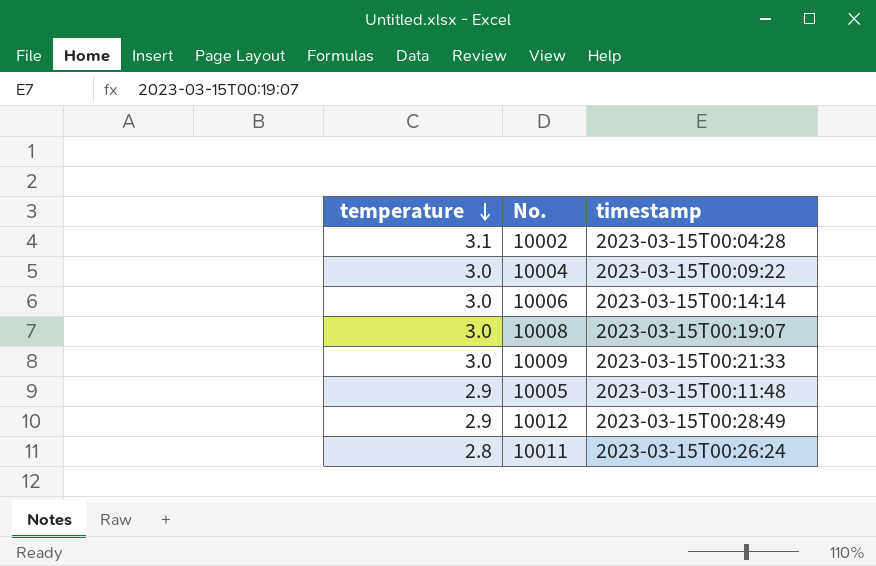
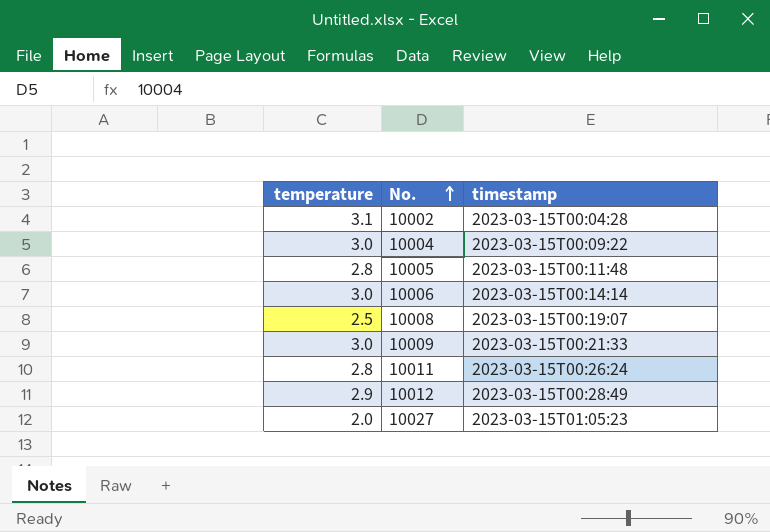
row order: temperature descending -> No. ascending
10005 | temperature: 2.9 -> 2.8
10008 | temperature: 3.0 -> 2.5
row 10027: none -> 2.0 | 2023-03-15T01:05:23

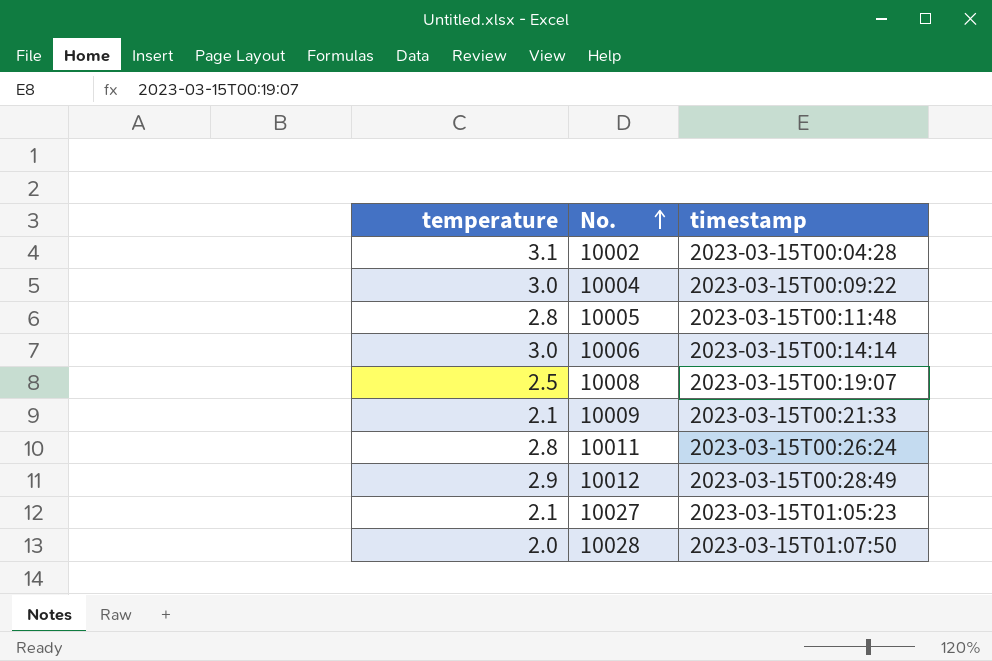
10009 | temperature: 3.0 -> 2.1
10027 | temperature: 2.0 -> 2.1
row 10028: none -> 2.0 | 2023-03-15T01:07:50

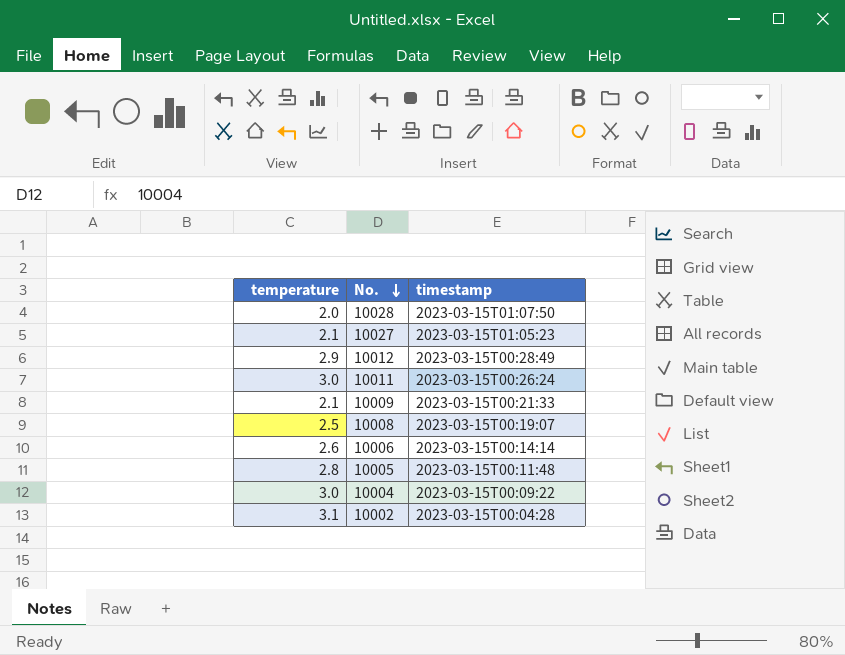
row order: No. ascending -> No. descending
10011 | temperature: 2.8 -> 3.0
10006 | temperature: 3.0 -> 2.6

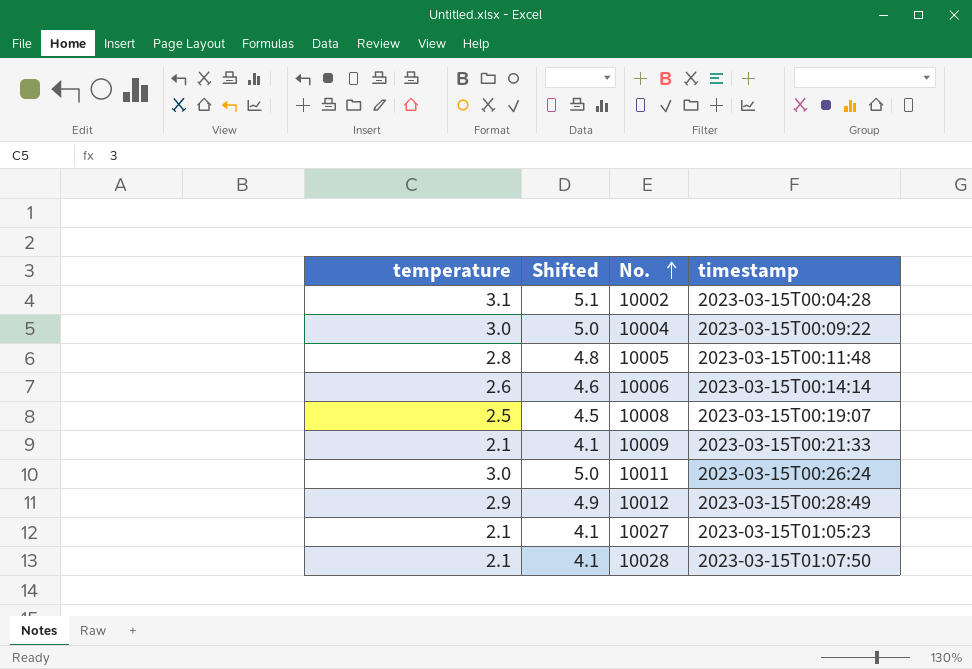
row order: No. descending -> No. ascending
column Shifted | formula: none -> [temperature] + 2
10028 | temperature: 2.0 -> 2.1

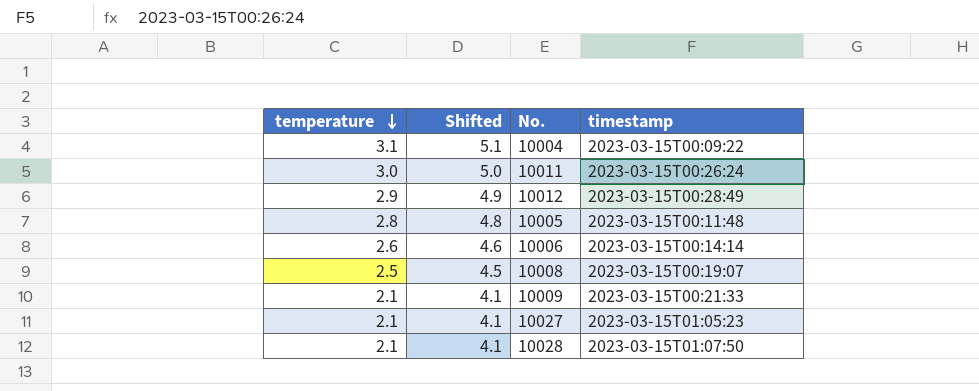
row order: No. ascending -> temperature descending
row 10002: 3.1 | 5.1 | 2023-03-15T00:04:28 -> none
10004 | temperature: 3.0 -> 3.1
10004 | Shifted: 5.0 -> 5.1

